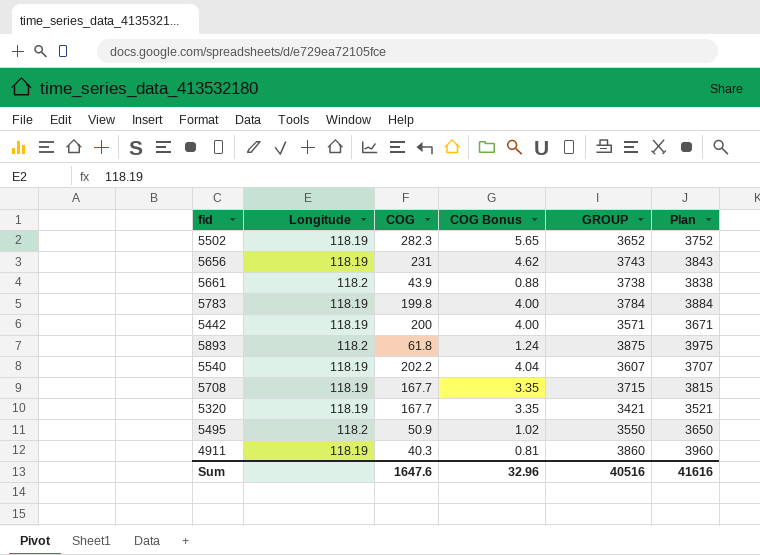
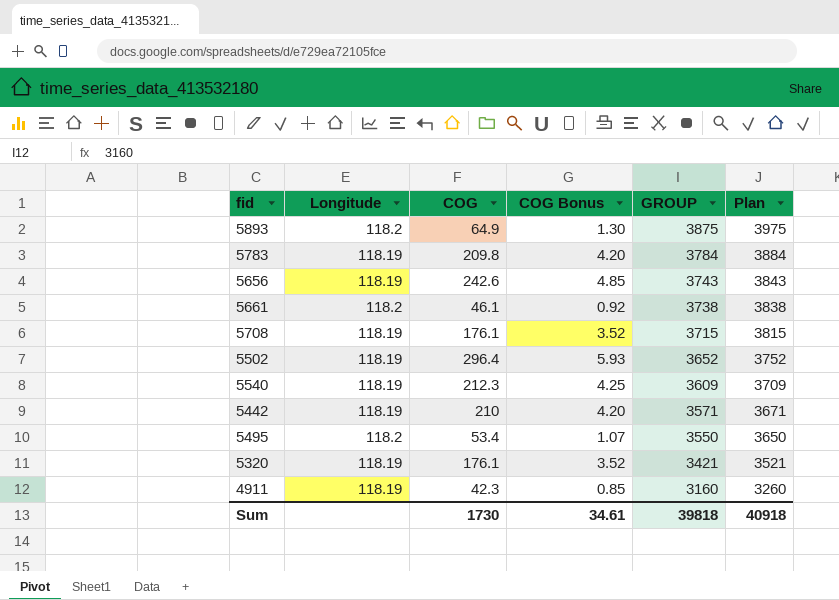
row order: none -> GROUP descending
5893 | COG: 61.8 -> 64.9
5893 | COG Bonus: 1.24 -> 1.30
5783 | COG: 199.8 -> 209.8
5783 | COG Bonus: 4.00 -> 4.20
5656 | COG: 231 -> 242.6
5656 | COG Bonus: 4.62 -> 4.85
5661 | COG: 43.9 -> 46.1
5661 | COG Bonus: 0.88 -> 0.92
5708 | COG: 167.7 -> 176.1
5708 | COG Bonus: 3.35 -> 3.52
5502 | COG: 282.3 -> 296.4
5502 | COG Bonus: 5.65 -> 5.93
5540 | COG: 202.2 -> 212.3
5540 | COG Bonus: 4.04 -> 4.25
5540 | GROUP: 3607 -> 3609
5540 | Plan: 3707 -> 3709
5442 | COG: 200 -> 210
5442 | COG Bonus: 4.00 -> 4.20
5495 | COG: 50.9 -> 53.4
5495 | COG Bonus: 1.02 -> 1.07
5320 | COG: 167.7 -> 176.1
5320 | COG Bonus: 3.35 -> 3.52
4911 | COG: 40.3 -> 42.3
4911 | COG Bonus: 0.81 -> 0.85
4911 | GROUP: 3860 -> 3160
4911 | Plan: 3960 -> 3260
Sum | COG: 1647.6 -> 1730
Sum | COG Bonus: 32.96 -> 34.61
Sum | GROUP: 40516 -> 39818
Sum | Plan: 41616 -> 40918

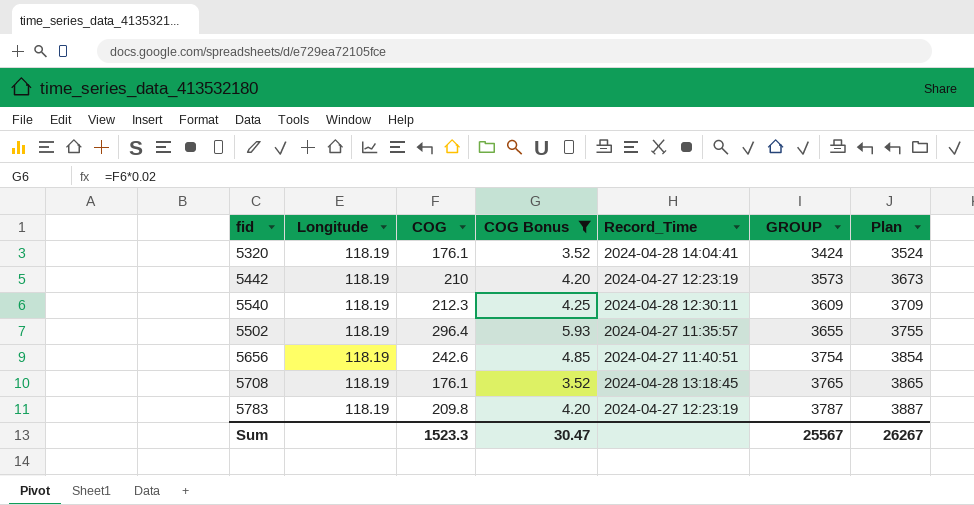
filter: none -> COG Bonus >= 3.52
row order: GROUP descending -> GROUP ascending
column Record_Time | position: none -> 5
5320 | GROUP: 3421 -> 3424
5320 | Plan: 3521 -> 3524
5442 | GROUP: 3571 -> 3573
5442 | Plan: 3671 -> 3673
5502 | GROUP: 3652 -> 3655
5502 | Plan: 3752 -> 3755
5656 | GROUP: 3743 -> 3754
5656 | Plan: 3843 -> 3854
5708 | GROUP: 3715 -> 3765
5708 | Plan: 3815 -> 3865
5783 | GROUP: 3784 -> 3787
5783 | Plan: 3884 -> 3887
Sum | COG: 1730 -> 1523.3
Sum | COG Bonus: 34.61 -> 30.47
Sum | GROUP: 39818 -> 25567
Sum | Plan: 40918 -> 26267

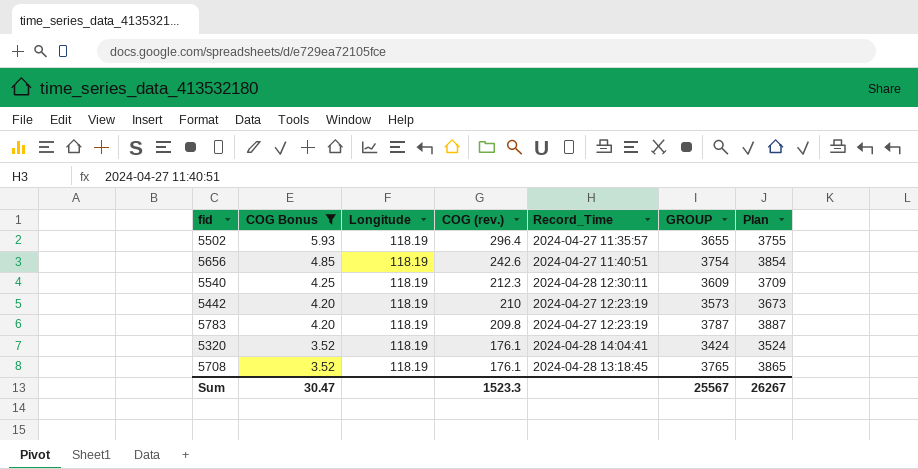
row order: GROUP ascending -> COG Bonus descending
column COG Bonus | position: 4 -> 2
column name: COG -> COG (rev.)

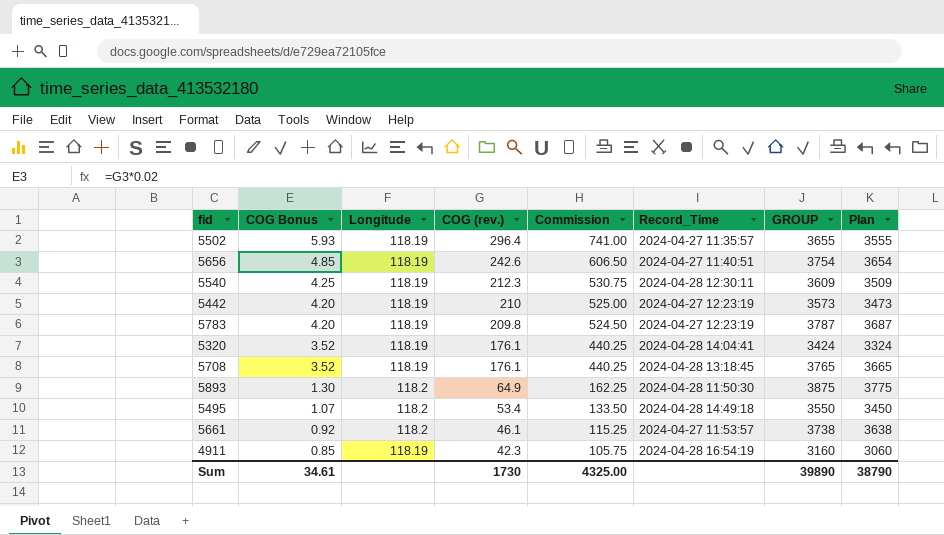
filter: COG Bonus >= 3.52 -> none
column Commission | formula: none -> [COG (rev.)] * 2.5
column Plan | formula: [GROUP] + 100 -> [GROUP] - 100
Sum | COG Bonus: 30.47 -> 34.61
Sum | COG (rev.): 1523.3 -> 1730
Sum | GROUP: 25567 -> 39890
Sum | Plan: 26267 -> 38790

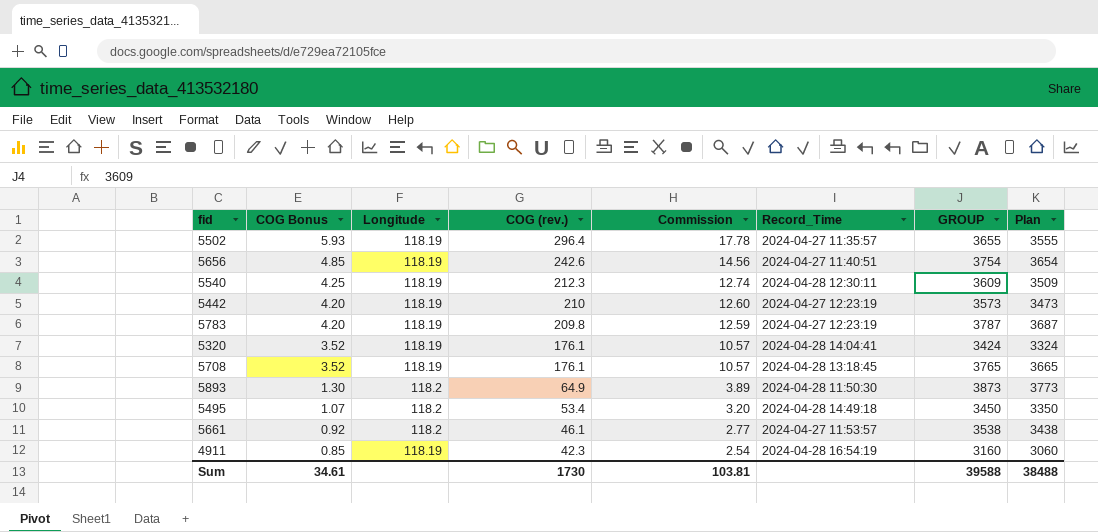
column Commission | formula: [COG (rev.)] * 2.5 -> [COG (rev.)] * 0.06
5893 | GROUP: 3875 -> 3873
5893 | Plan: 3775 -> 3773
5495 | GROUP: 3550 -> 3450
5495 | Plan: 3450 -> 3350
5661 | GROUP: 3738 -> 3538
5661 | Plan: 3638 -> 3438
Sum | Commission: 4325.00 -> 103.81
Sum | GROUP: 39890 -> 39588
Sum | Plan: 38790 -> 38488

